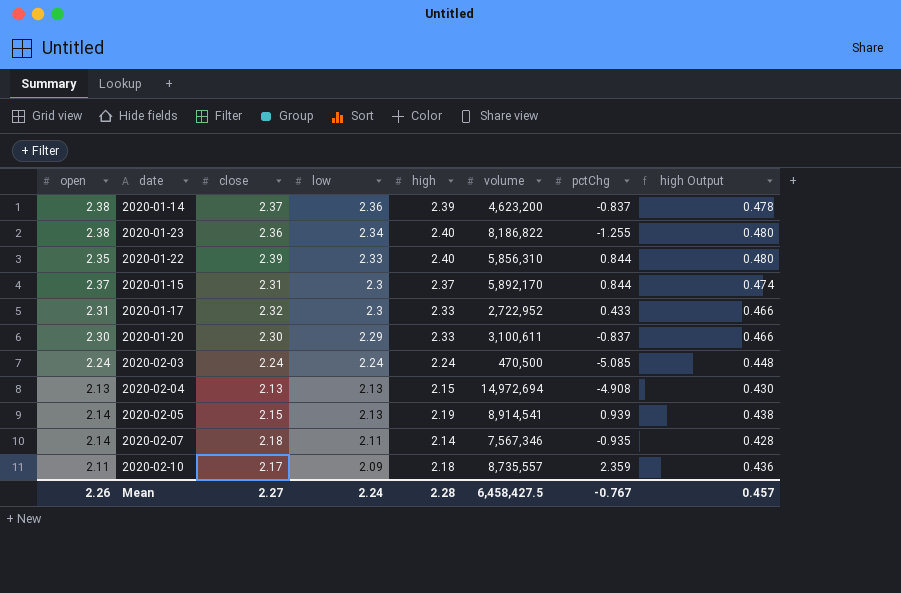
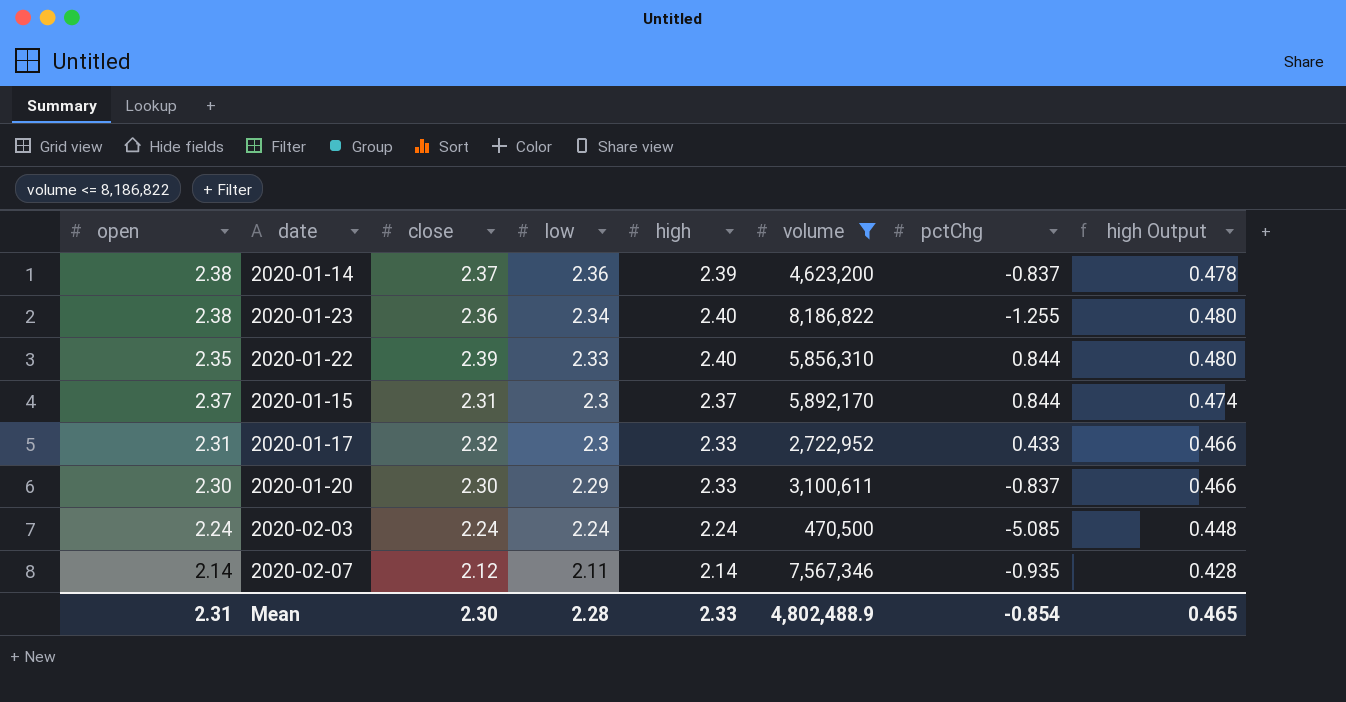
filter: none -> volume <= 8,186,822
2020-02-07 | close: 2.18 -> 2.12
Mean | open: 2.26 -> 2.31
Mean | close: 2.27 -> 2.30
Mean | low: 2.24 -> 2.28
Mean | high: 2.28 -> 2.33
Mean | volume: 6,458,427.5 -> 4,802,488.9
Mean | pctChg: -0.767 -> -0.854
Mean | high Output: 0.457 -> 0.465

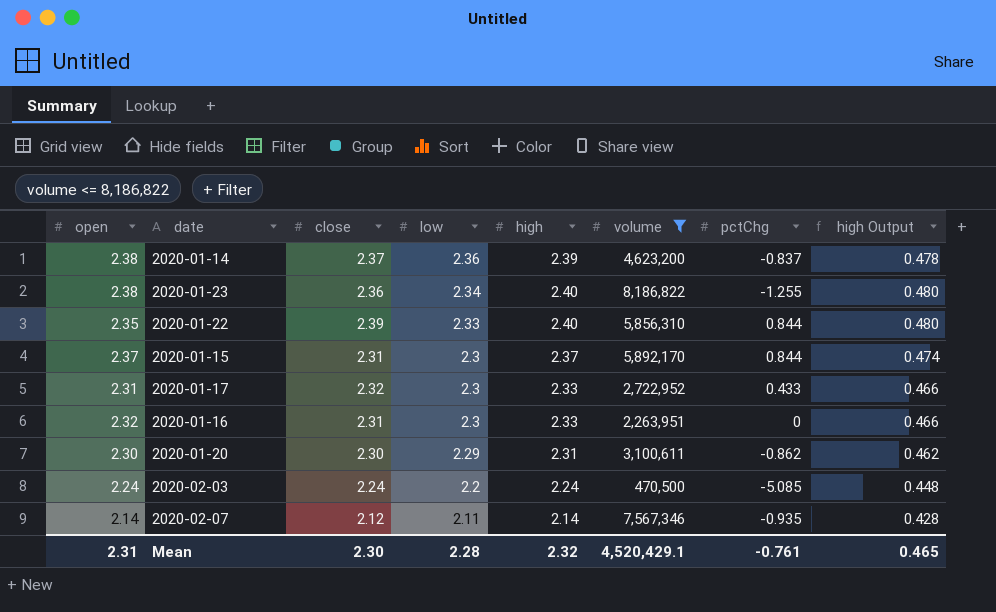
row 2020-01-16: none -> 2.32 | 2.31 | 2.3 | 2.33 | 2,263,951 | 0 | 0.466
2020-01-20 | high: 2.33 -> 2.31
2020-01-20 | pctChg: -0.837 -> -0.862
2020-01-20 | high Output: 0.466 -> 0.462
2020-02-03 | low: 2.24 -> 2.2
Mean | high: 2.33 -> 2.32
Mean | volume: 4,802,488.9 -> 4,520,429.1
Mean | pctChg: -0.854 -> -0.761

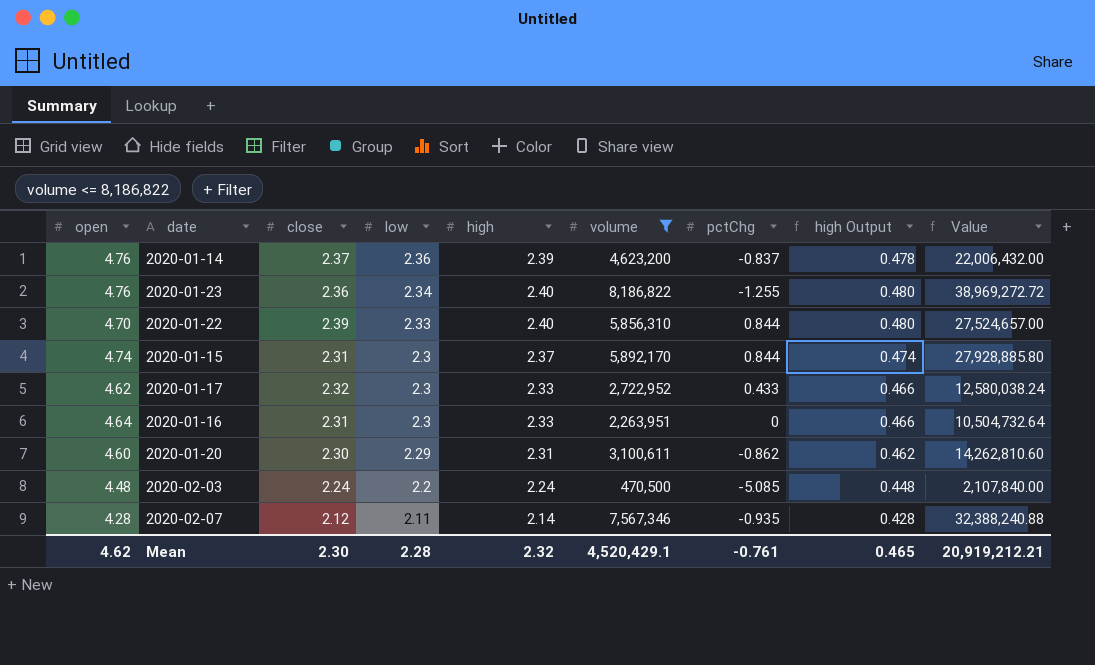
column Value | formula: none -> [open] * [volume]
2020-01-14 | open: 2.38 -> 4.76
2020-01-23 | open: 2.38 -> 4.76
2020-01-22 | open: 2.35 -> 4.70
2020-01-15 | open: 2.37 -> 4.74
2020-01-17 | open: 2.31 -> 4.62
2020-01-16 | open: 2.32 -> 4.64
2020-01-20 | open: 2.30 -> 4.60
2020-02-03 | open: 2.24 -> 4.48
2020-02-07 | open: 2.14 -> 4.28
Mean | open: 2.31 -> 4.62

